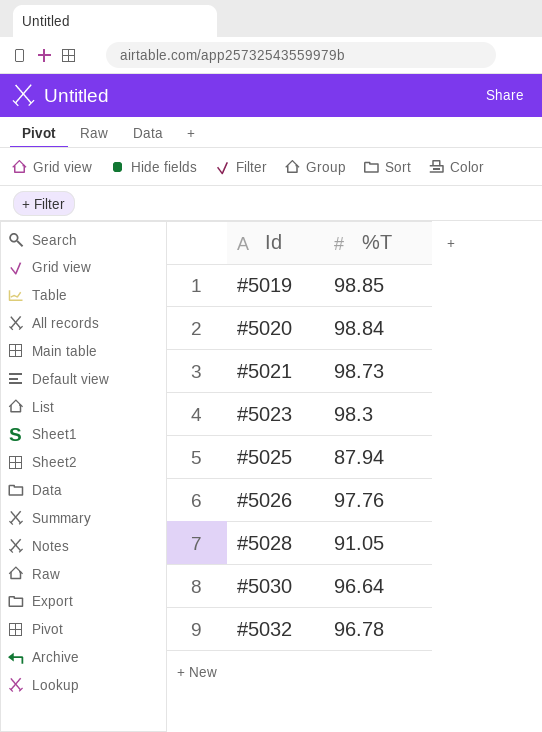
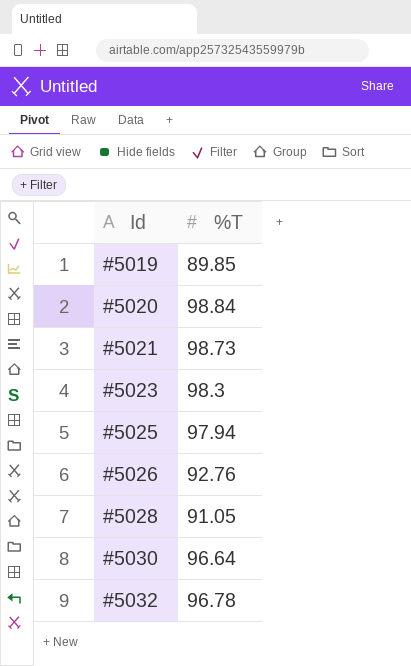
#5019 | %T: 98.85 -> 89.85
#5025 | %T: 87.94 -> 97.94
#5026 | %T: 97.76 -> 92.76

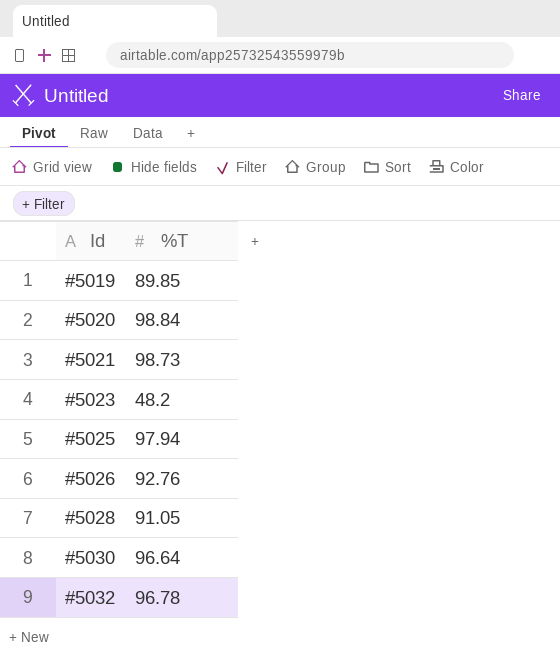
#5023 | %T: 98.3 -> 48.2

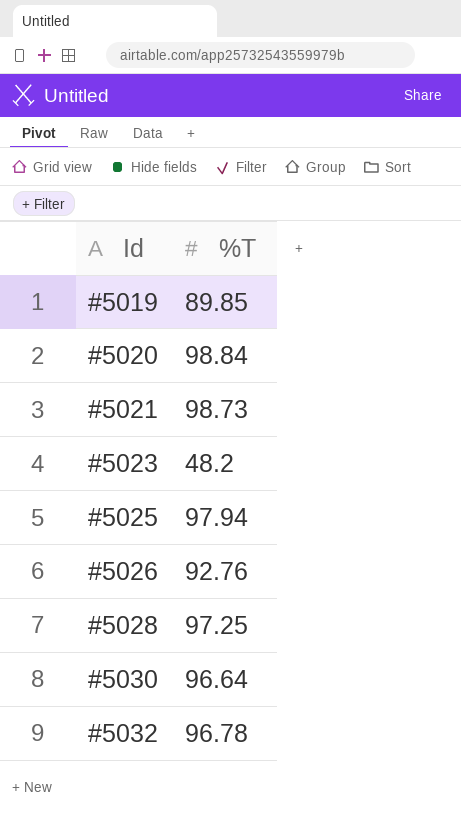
#5028 | %T: 91.05 -> 97.25

